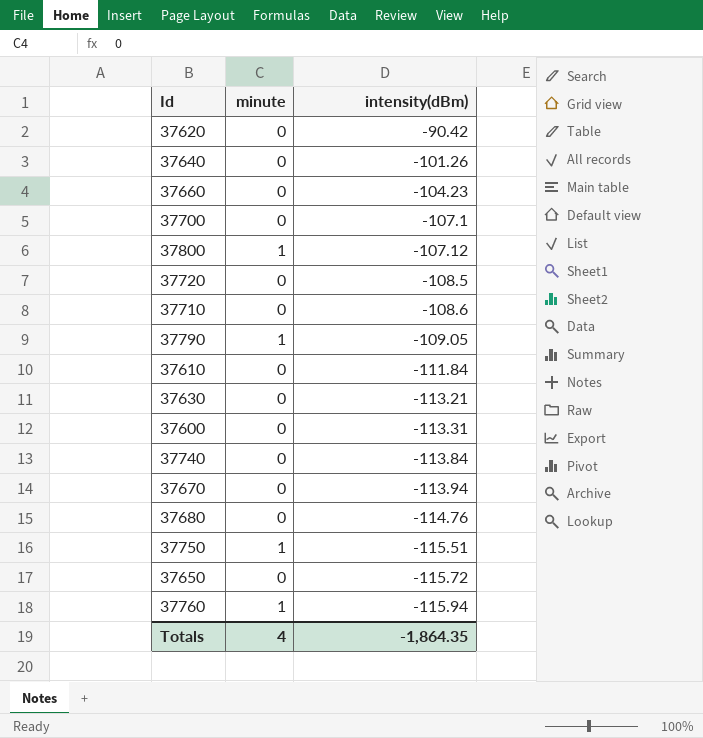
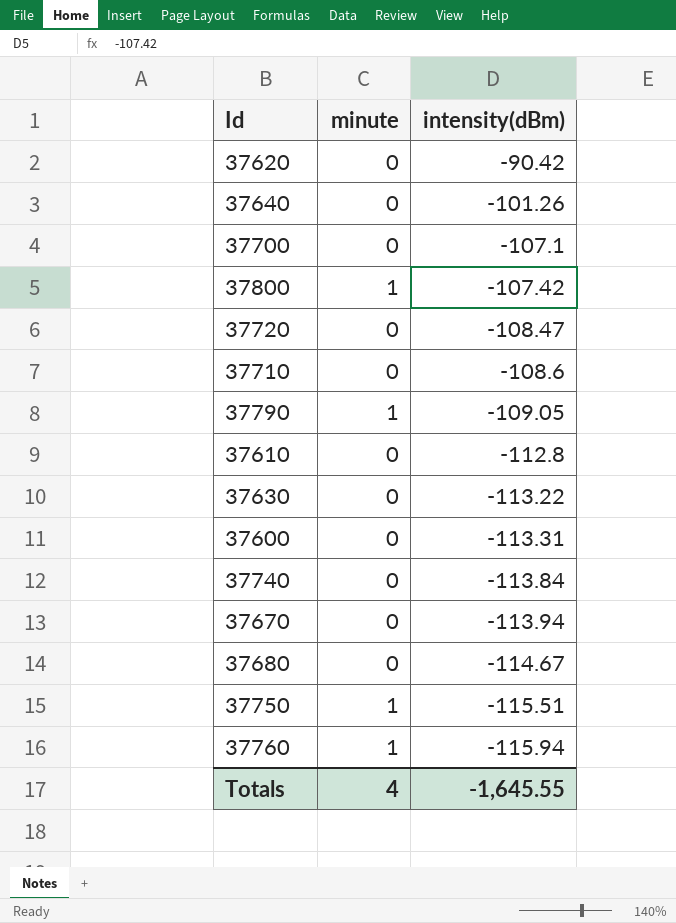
row 37660: 0 | -104.23 -> none
row 37650: 0 | -115.72 -> none
37800 | intensity(dBm): -107.12 -> -107.42
37720 | intensity(dBm): -108.5 -> -108.47
37610 | intensity(dBm): -111.84 -> -112.8
37630 | intensity(dBm): -113.21 -> -113.22
37680 | intensity(dBm): -114.76 -> -114.67
Totals | intensity(dBm): -1,864.35 -> -1,645.55

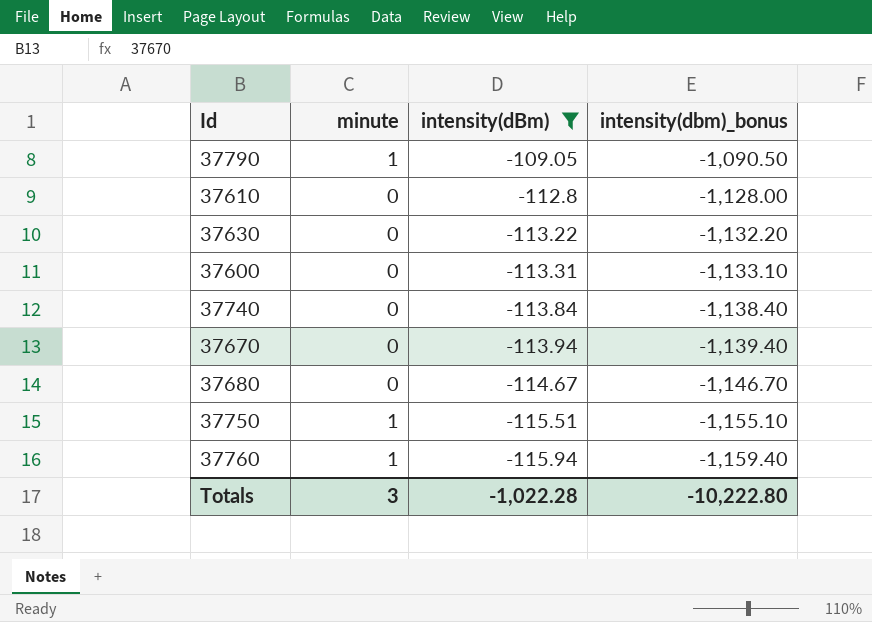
filter: none -> intensity(dBm) <= -109.05
column intensity(dbm)_bonus | formula: none -> [intensity(dBm)] * 10
Totals | minute: 4 -> 3
Totals | intensity(dBm): -1,645.55 -> -1,022.28

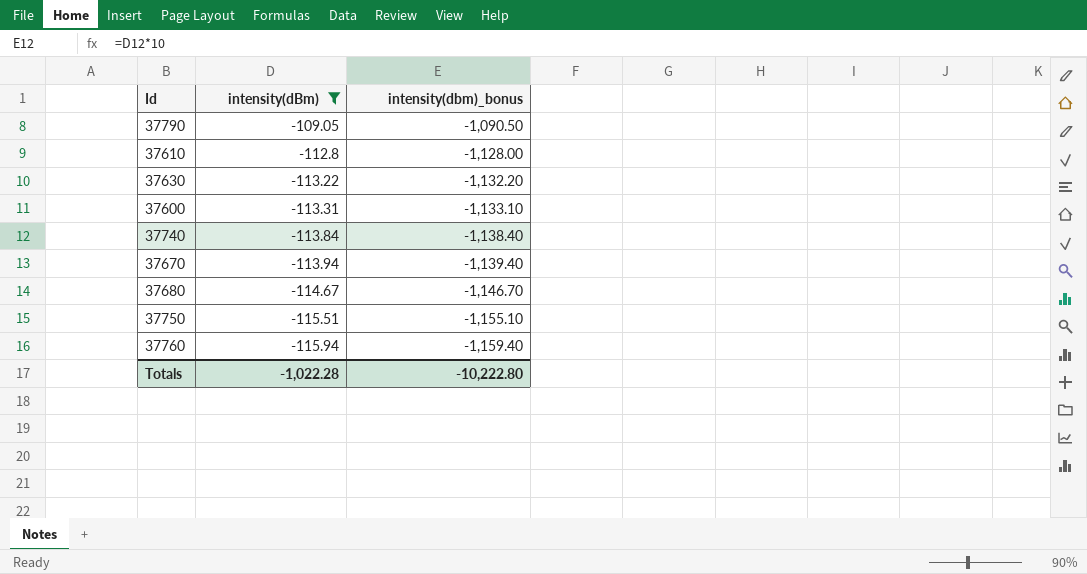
column minute | position: 2 -> none

